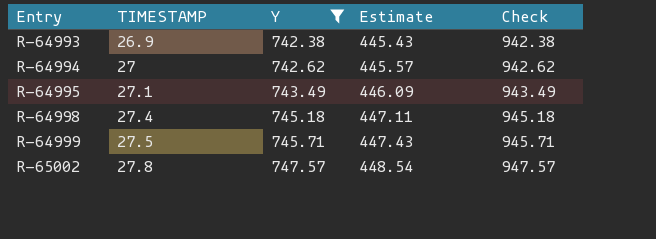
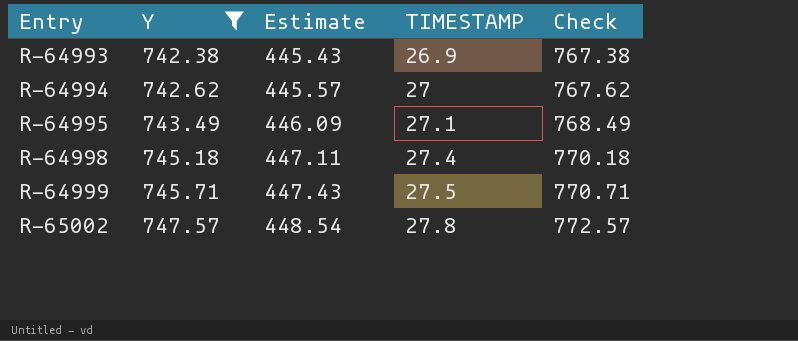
column TIMESTAMP | position: 2 -> 4
column Check | formula: [Y] + 200 -> [Y] + 25

